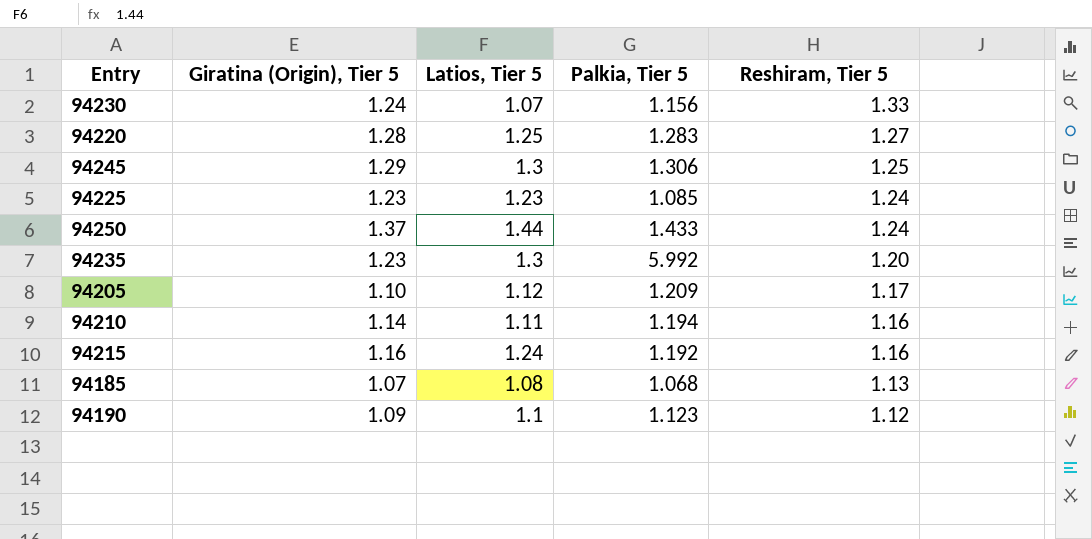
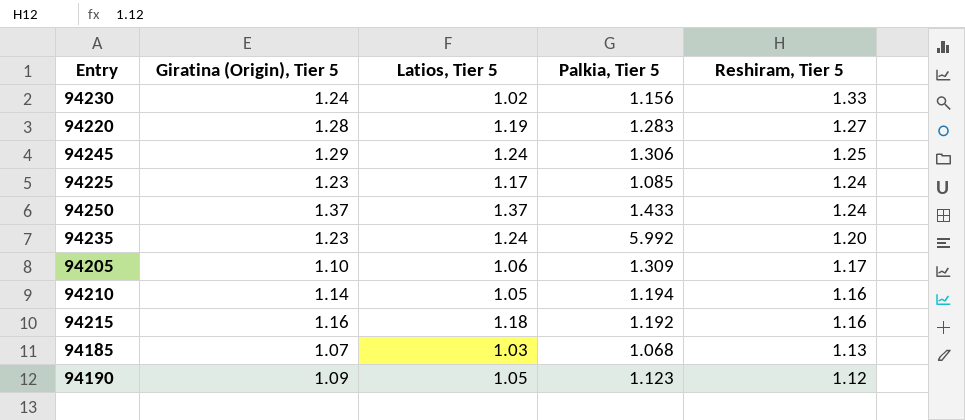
94230 | Latios, Tier 5: 1.07 -> 1.02
94220 | Latios, Tier 5: 1.25 -> 1.19
94245 | Latios, Tier 5: 1.3 -> 1.24
94225 | Latios, Tier 5: 1.23 -> 1.17
94250 | Latios, Tier 5: 1.44 -> 1.37
94235 | Latios, Tier 5: 1.3 -> 1.24
94205 | Latios, Tier 5: 1.12 -> 1.06
94205 | Palkia, Tier 5: 1.209 -> 1.309
94210 | Latios, Tier 5: 1.11 -> 1.05
94215 | Latios, Tier 5: 1.24 -> 1.18
94185 | Latios, Tier 5: 1.08 -> 1.03
94190 | Latios, Tier 5: 1.1 -> 1.05

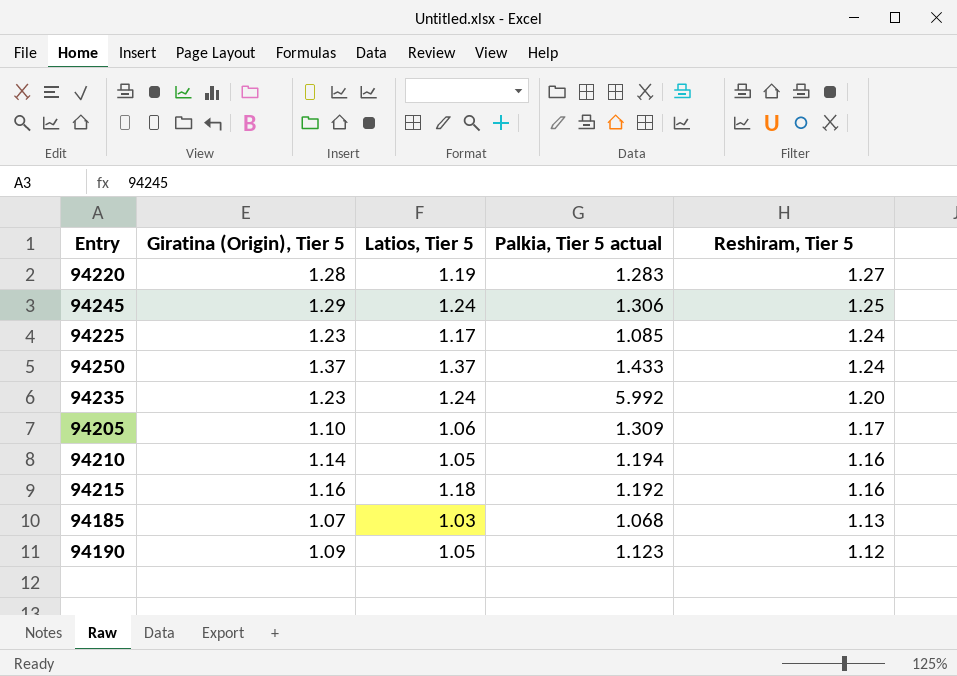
column name: Palkia, Tier 5 -> Palkia, Tier 5 actual
row 94230: 1.24 | 1.02 | 1.156 | 1.33 -> none

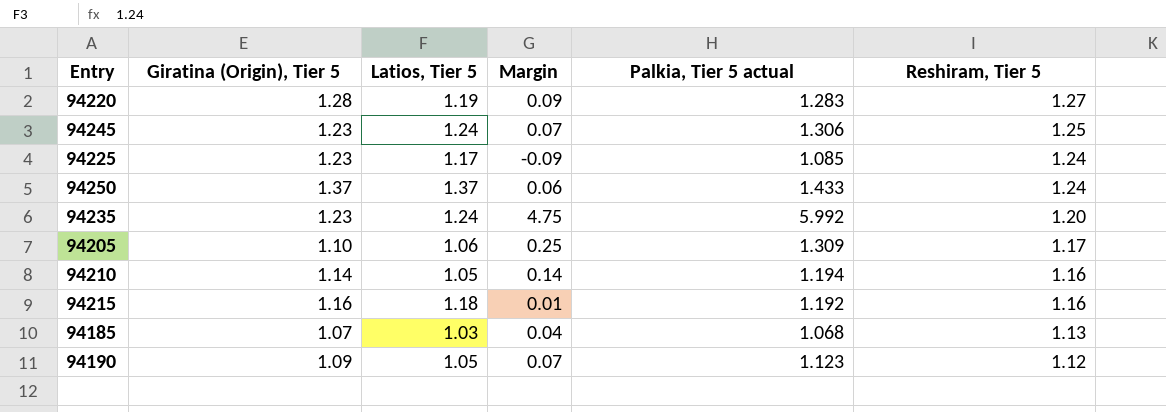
column Margin | formula: none -> [Palkia, Tier 5 actual] - [Latios, Tier 5]
94245 | Giratina (Origin), Tier 5: 1.29 -> 1.23

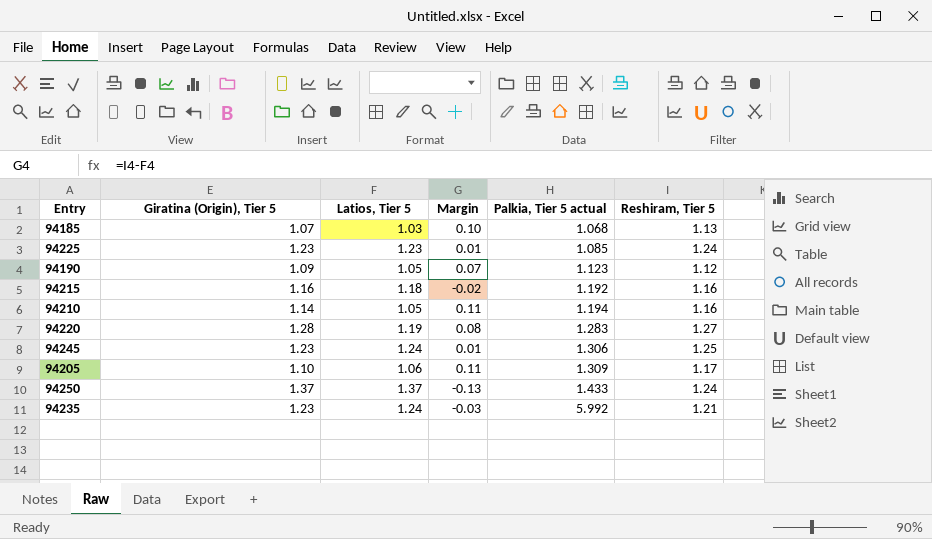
row order: Reshiram, Tier 5 descending -> Palkia, Tier 5 actual ascending
column Margin | formula: [Palkia, Tier 5 actual] - [Latios, Tier 5] -> [Reshiram, Tier 5] - [Latios, Tier 5]
94225 | Latios, Tier 5: 1.17 -> 1.23
94235 | Reshiram, Tier 5: 1.20 -> 1.21

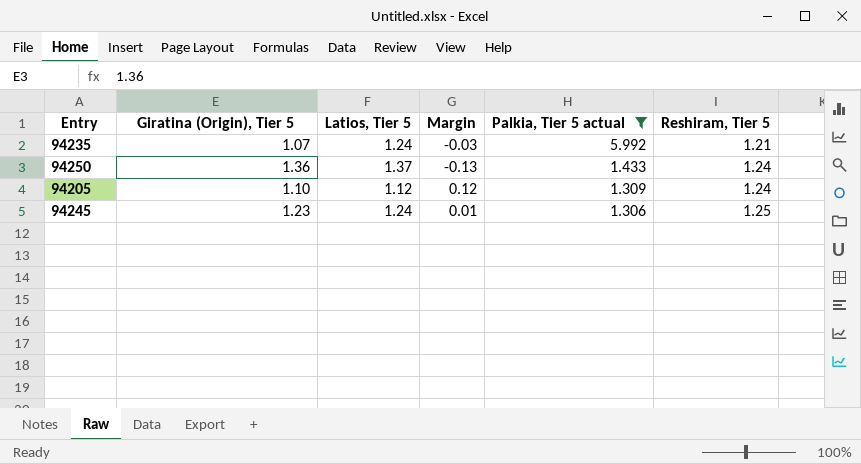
filter: none -> Palkia, Tier 5 actual >= 1.306
row order: Palkia, Tier 5 actual ascending -> Palkia, Tier 5 actual descending
94235 | Giratina (Origin), Tier 5: 1.23 -> 1.07
94250 | Giratina (Origin), Tier 5: 1.37 -> 1.36
94205 | Latios, Tier 5: 1.06 -> 1.12
94205 | Margin: 0.11 -> 0.12
94205 | Reshiram, Tier 5: 1.17 -> 1.24

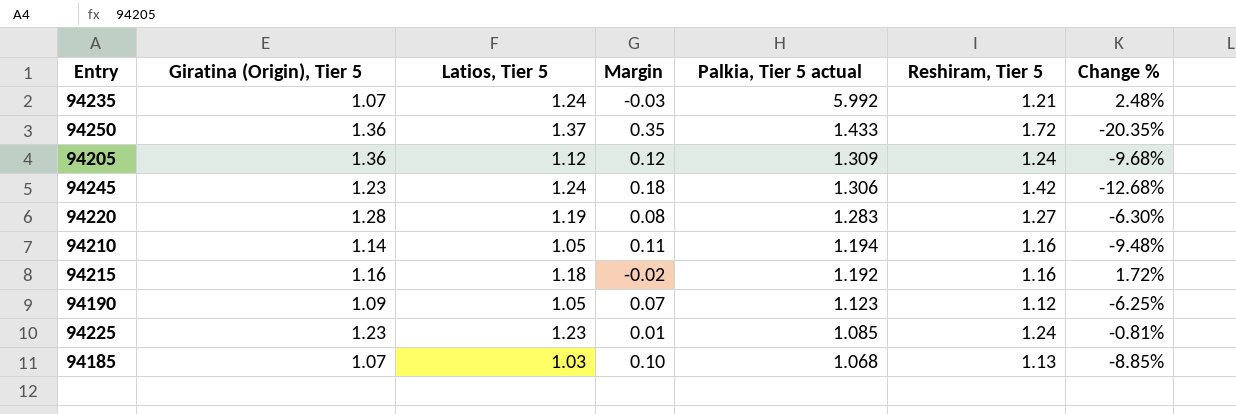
filter: Palkia, Tier 5 actual >= 1.306 -> none
column Change % | formula: none -> ([Latios, Tier 5] - [Reshiram, Tier 5]) / [Reshiram, Tier 5]
94250 | Margin: -0.13 -> 0.35
94250 | Reshiram, Tier 5: 1.24 -> 1.72
94205 | Giratina (Origin), Tier 5: 1.10 -> 1.36
94245 | Margin: 0.01 -> 0.18
94245 | Reshiram, Tier 5: 1.25 -> 1.42

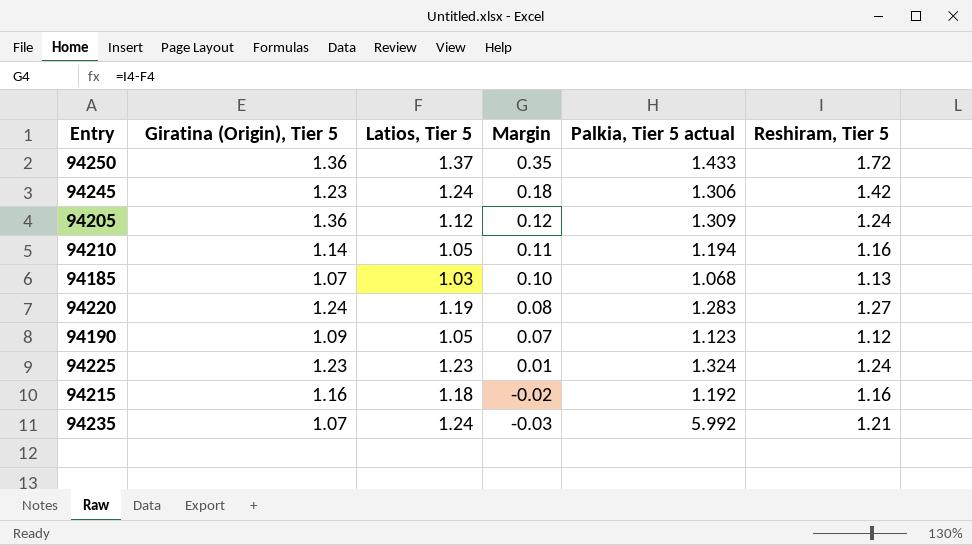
row order: Palkia, Tier 5 actual descending -> Margin descending
column Change % | formula: ([Latios, Tier 5] - [Reshiram, Tier 5]) / [Reshiram, Tier 5] -> none
94220 | Giratina (Origin), Tier 5: 1.28 -> 1.24
94225 | Palkia, Tier 5 actual: 1.085 -> 1.324

